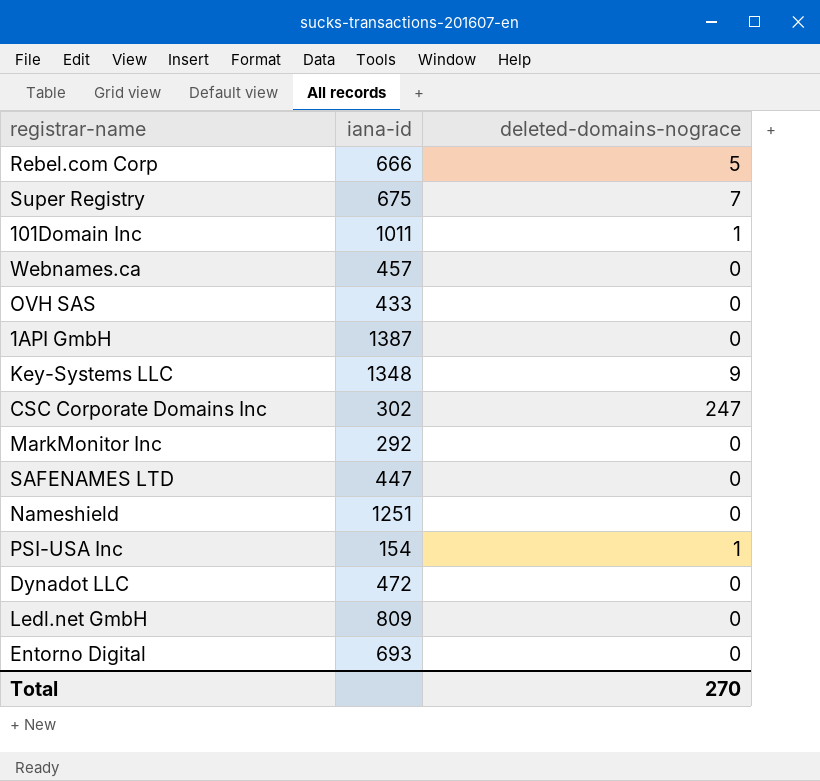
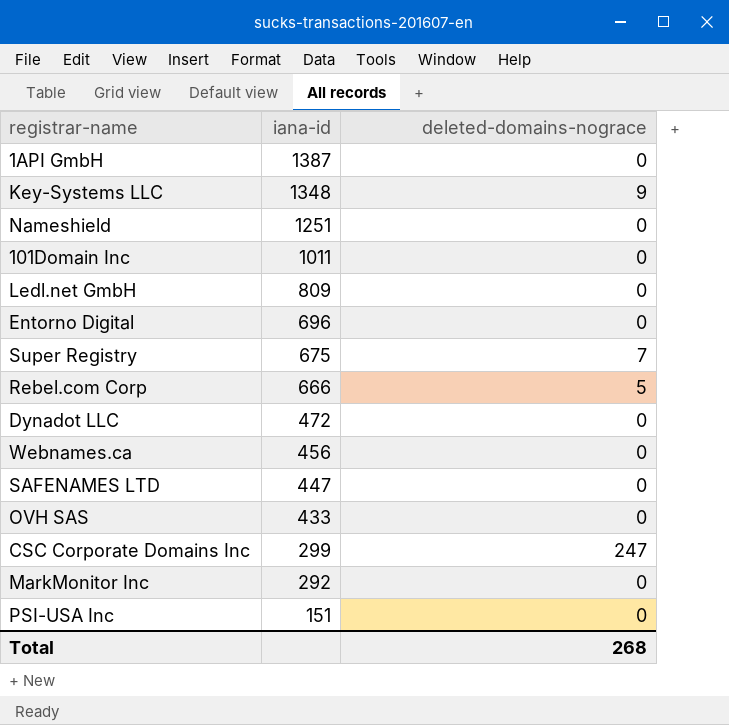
row order: none -> iana-id descending
101Domain Inc | deleted-domains-nograce: 1 -> 0
Entorno Digital | iana-id: 693 -> 696
Webnames.ca | iana-id: 457 -> 456
CSC Corporate Domains Inc | iana-id: 302 -> 299
PSI-USA Inc | iana-id: 154 -> 151
PSI-USA Inc | deleted-domains-nograce: 1 -> 0
Total | deleted-domains-nograce: 270 -> 268

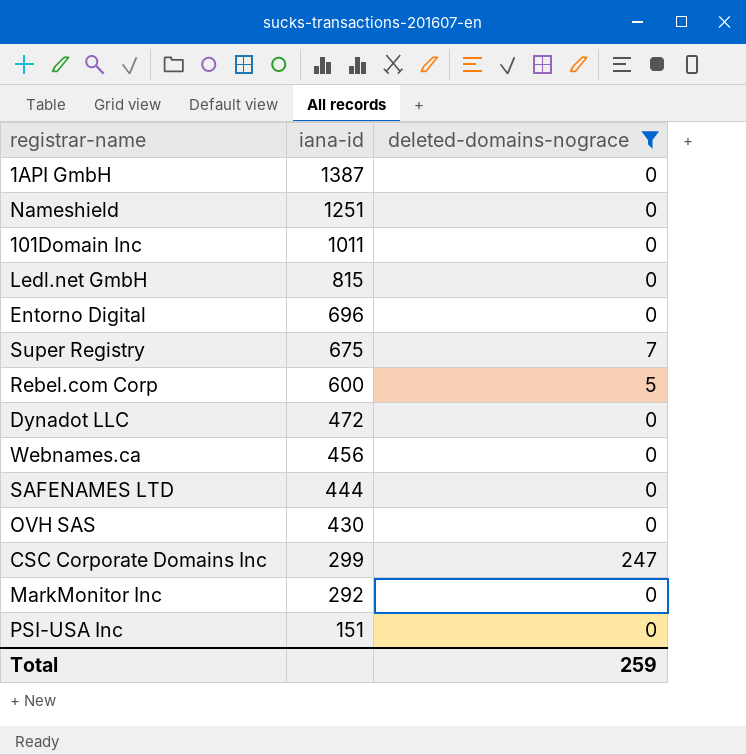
filter: none -> deleted-domains-nograce != 9
Ledl.net GmbH | iana-id: 809 -> 815
Rebel.com Corp | iana-id: 666 -> 600
SAFENAMES LTD | iana-id: 447 -> 444
OVH SAS | iana-id: 433 -> 430
Total | deleted-domains-nograce: 268 -> 259

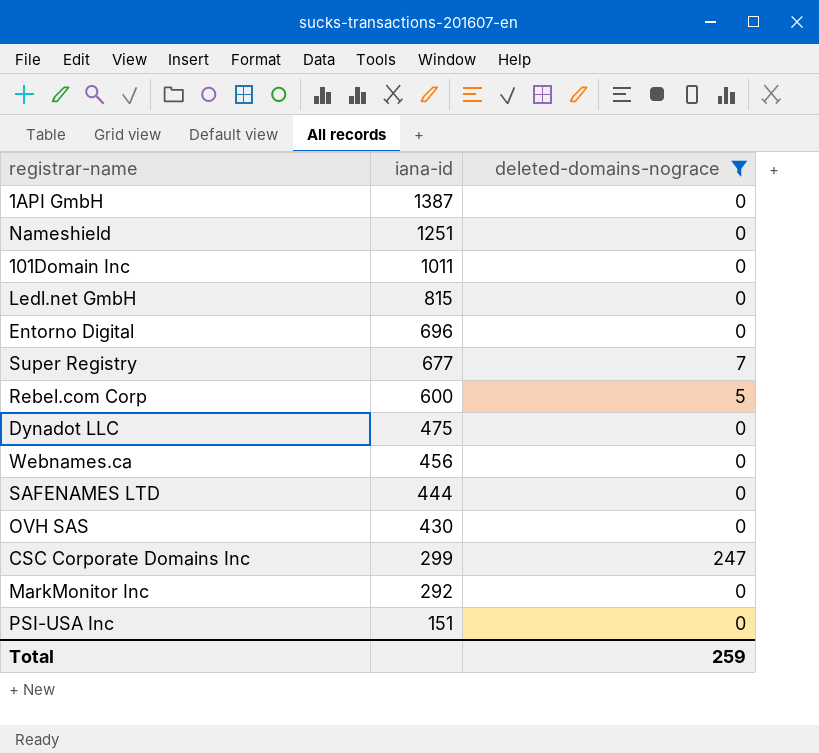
Super Registry | iana-id: 675 -> 677
Dynadot LLC | iana-id: 472 -> 475

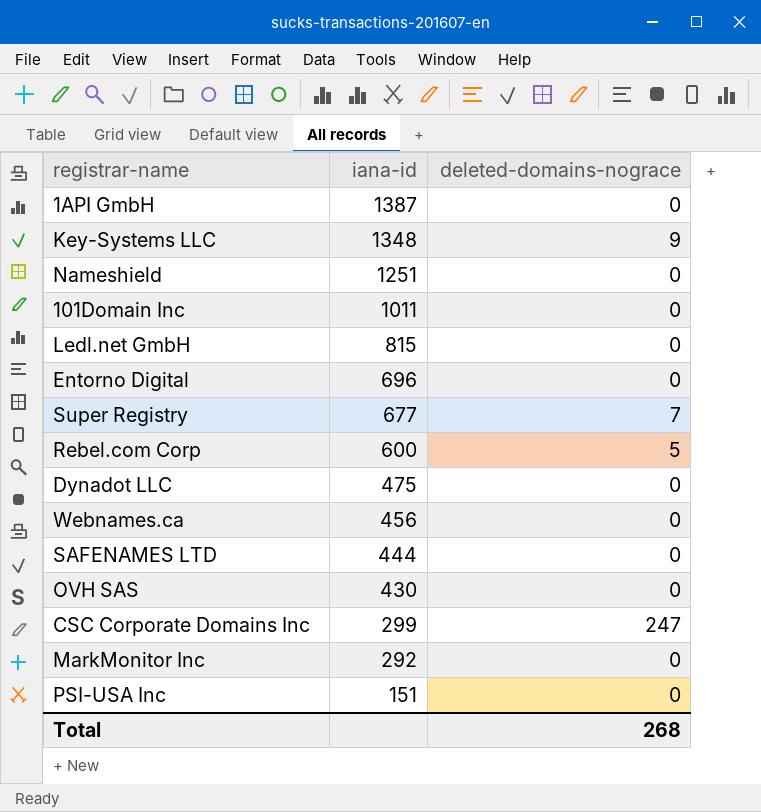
filter: deleted-domains-nograce != 9 -> none
Total | deleted-domains-nograce: 259 -> 268

